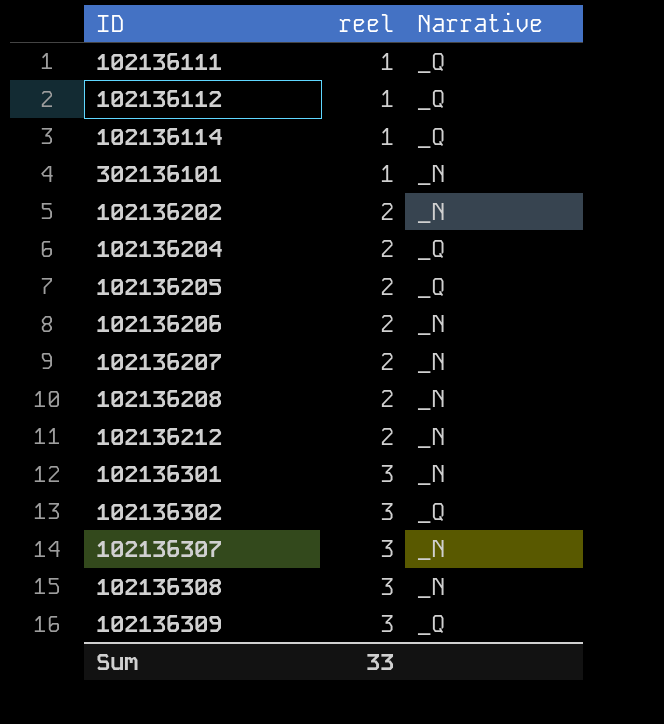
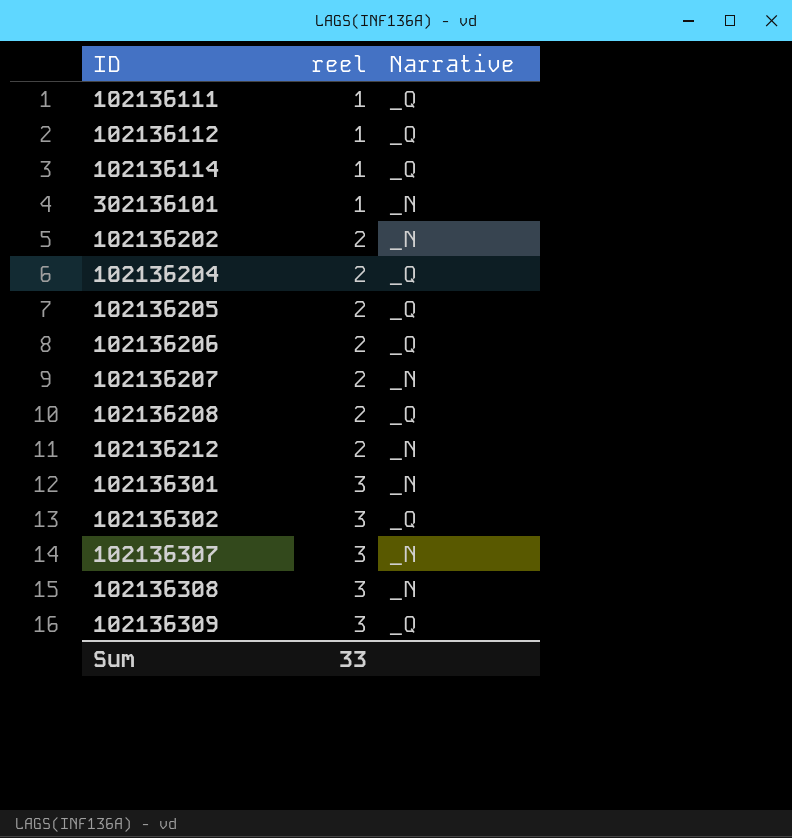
102136206 | Narrative: _N -> _Q
102136208 | Narrative: _N -> _Q

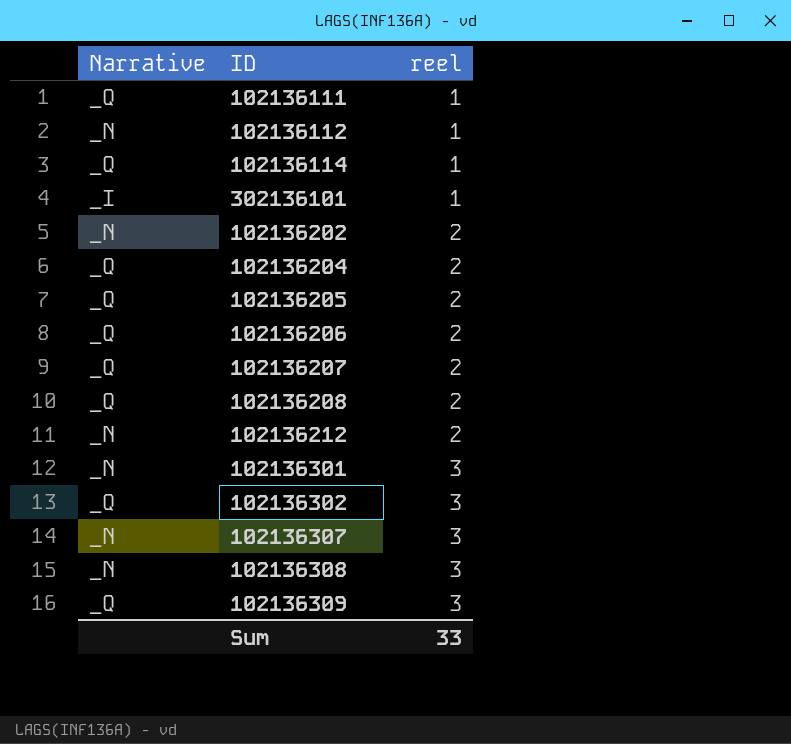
column Narrative | position: 3 -> 1
102136112 | Narrative: _Q -> _N
302136101 | Narrative: _N -> _I
102136207 | Narrative: _N -> _Q

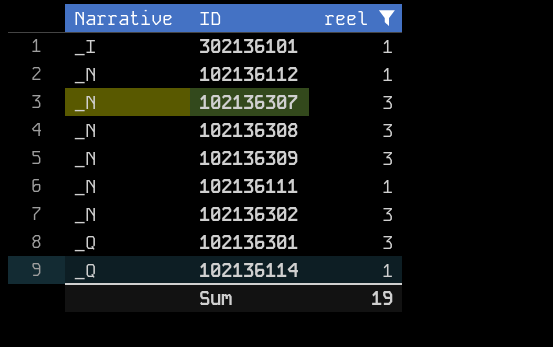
filter: none -> reel != 2
row order: reel ascending -> Narrative ascending
102136309 | Narrative: _Q -> _N
102136111 | Narrative: _Q -> _N
102136302 | Narrative: _Q -> _N
102136301 | Narrative: _N -> _Q
Sum | reel: 33 -> 19

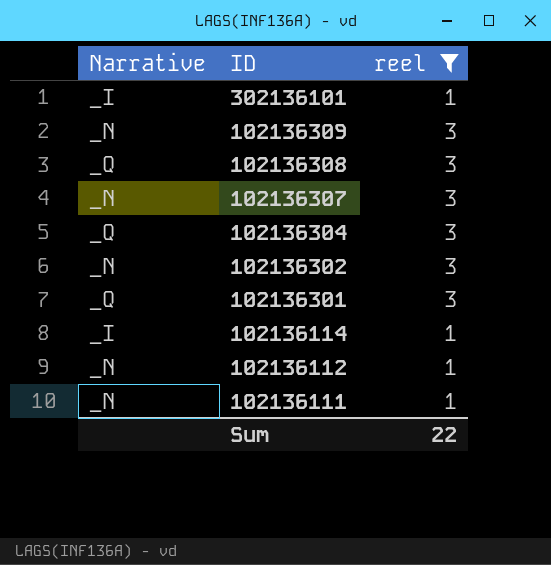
row order: Narrative ascending -> ID descending
102136308 | Narrative: _N -> _Q
row 102136304: none -> _Q | 3
102136114 | Narrative: _Q -> _I
Sum | reel: 19 -> 22

